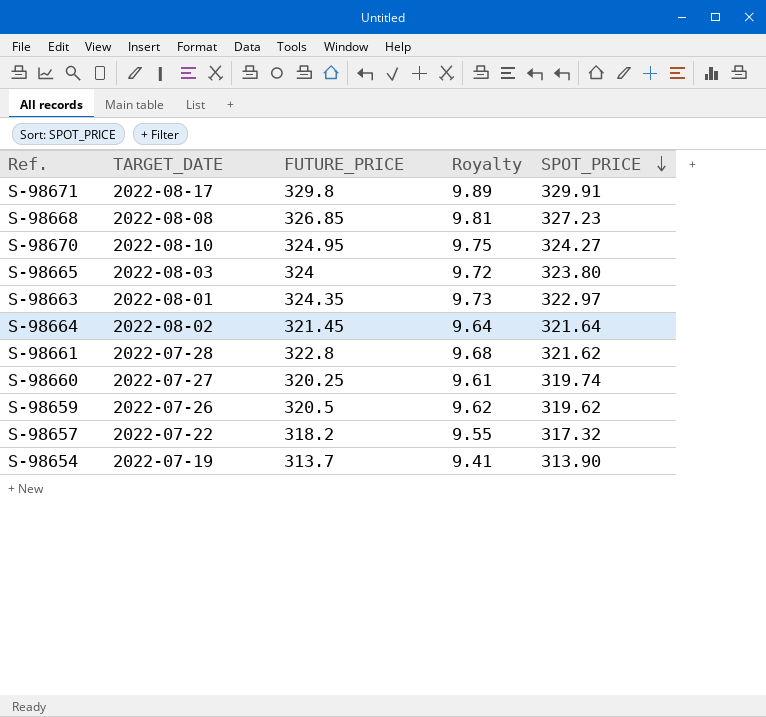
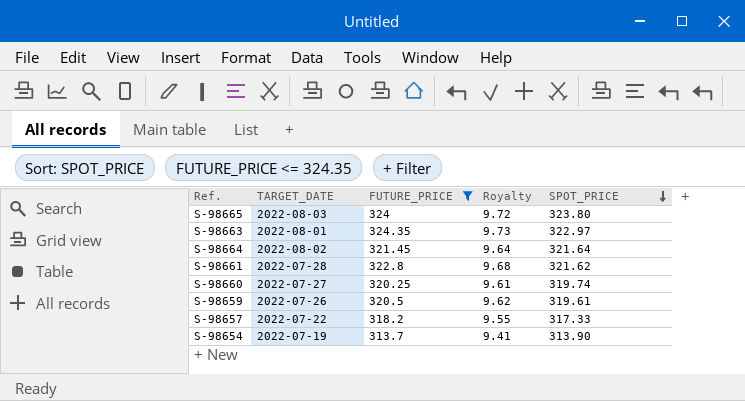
filter: none -> FUTURE_PRICE <= 324.35
S-98659 | SPOT_PRICE: 319.62 -> 319.61
S-98657 | SPOT_PRICE: 317.32 -> 317.33

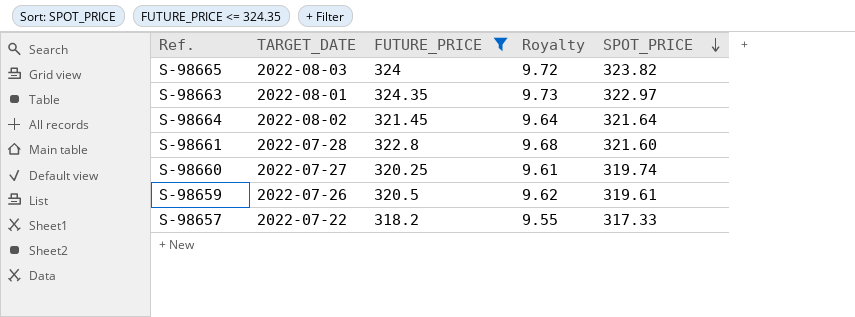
row S-98654: 2022-07-19 | 313.7 | 9.41 | 313.90 -> none
S-98665 | SPOT_PRICE: 323.80 -> 323.82
S-98661 | SPOT_PRICE: 321.62 -> 321.60

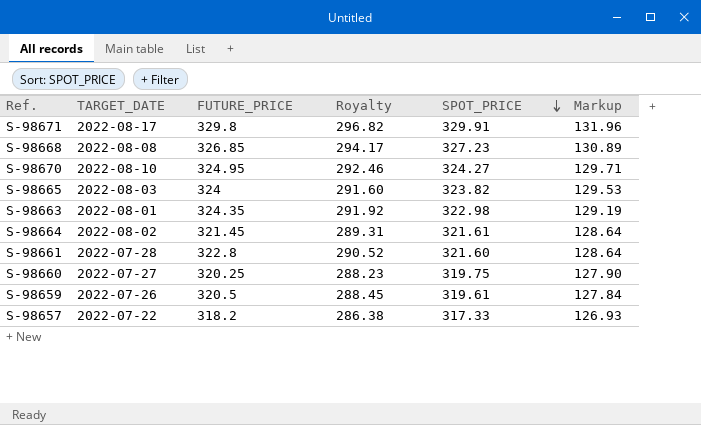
filter: FUTURE_PRICE <= 324.35 -> none
column Royalty | formula: [FUTURE_PRICE] * 0.03 -> [FUTURE_PRICE] * 0.9
column Markup | formula: none -> [SPOT_PRICE] * 0.4
S-98663 | SPOT_PRICE: 322.97 -> 322.98
S-98664 | SPOT_PRICE: 321.64 -> 321.61
S-98660 | SPOT_PRICE: 319.74 -> 319.75

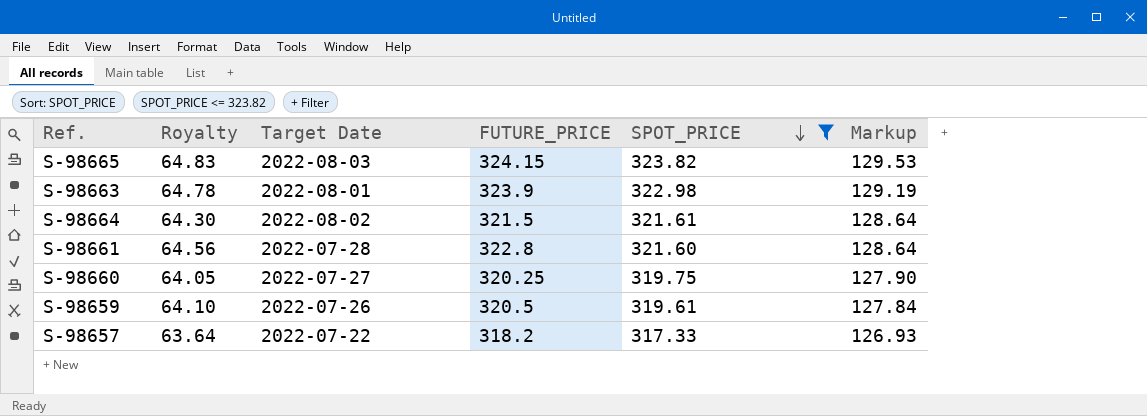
filter: none -> SPOT_PRICE <= 323.82
column Royalty | formula: [FUTURE_PRICE] * 0.9 -> [FUTURE_PRICE] * 0.2
column Royalty | position: 4 -> 2
column name: TARGET_DATE -> Target Date
S-98665 | FUTURE_PRICE: 324 -> 324.15
S-98663 | FUTURE_PRICE: 324.35 -> 323.9
S-98664 | FUTURE_PRICE: 321.45 -> 321.5

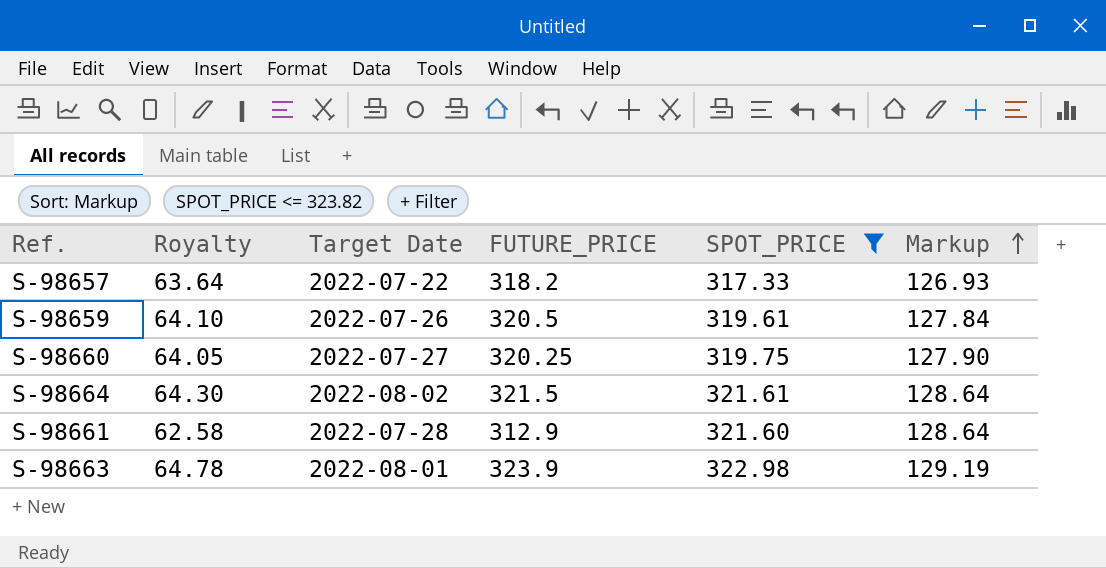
row order: SPOT_PRICE descending -> Markup ascending
row S-98665: 64.83 | 2022-08-03 | 324.15 | 323.82 | 129.53 -> none
S-98661 | Royalty: 64.56 -> 62.58
S-98661 | FUTURE_PRICE: 322.8 -> 312.9

